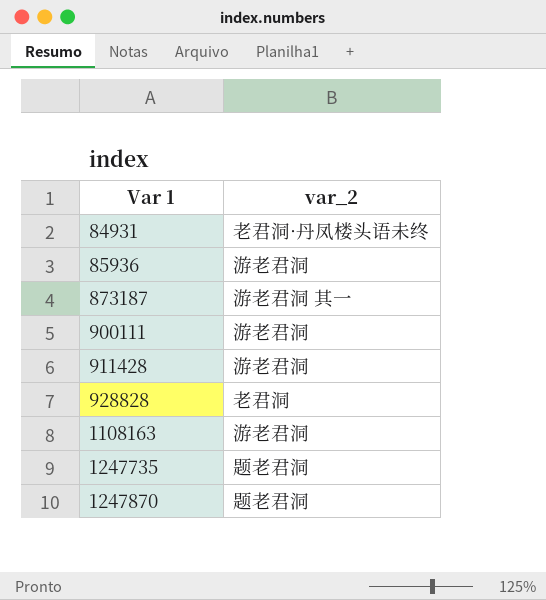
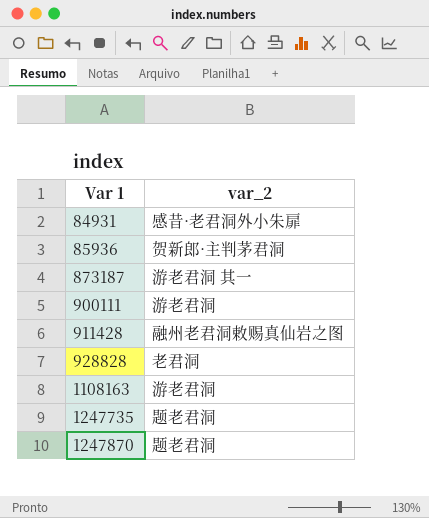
84931 | var_2: 老君洞·丹凤楼头语未终 -> 感昔·老君洞外小朱扉
85936 | var_2: 游老君洞 -> 贺新郎·主判茅君洞
911428 | var_2: 游老君洞 -> 融州老君洞敕赐真仙岩之图

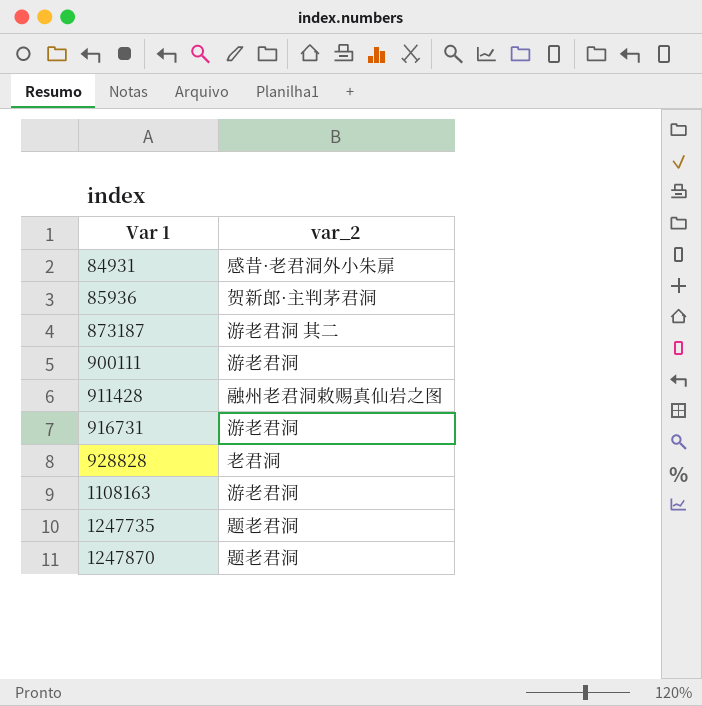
873187 | var_2: 游老君洞 其一 -> 游老君洞 其二
row 916731: none -> 游老君洞

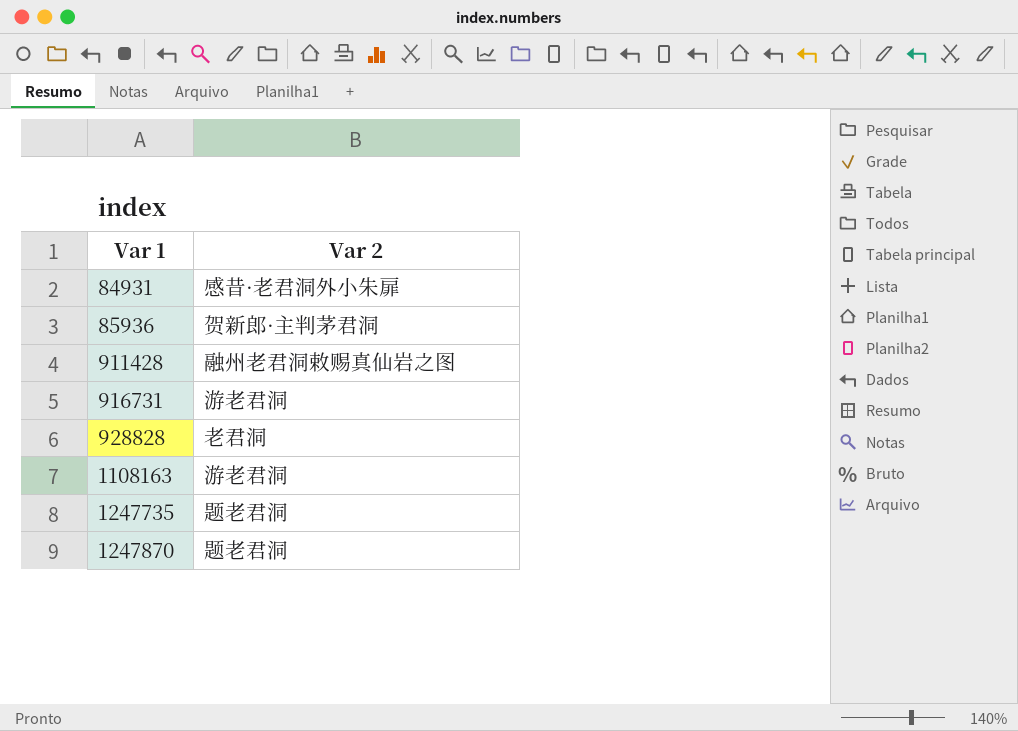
column name: var_2 -> Var 2
row 873187: 游老君洞 其二 -> none
row 900111: 游老君洞 -> none

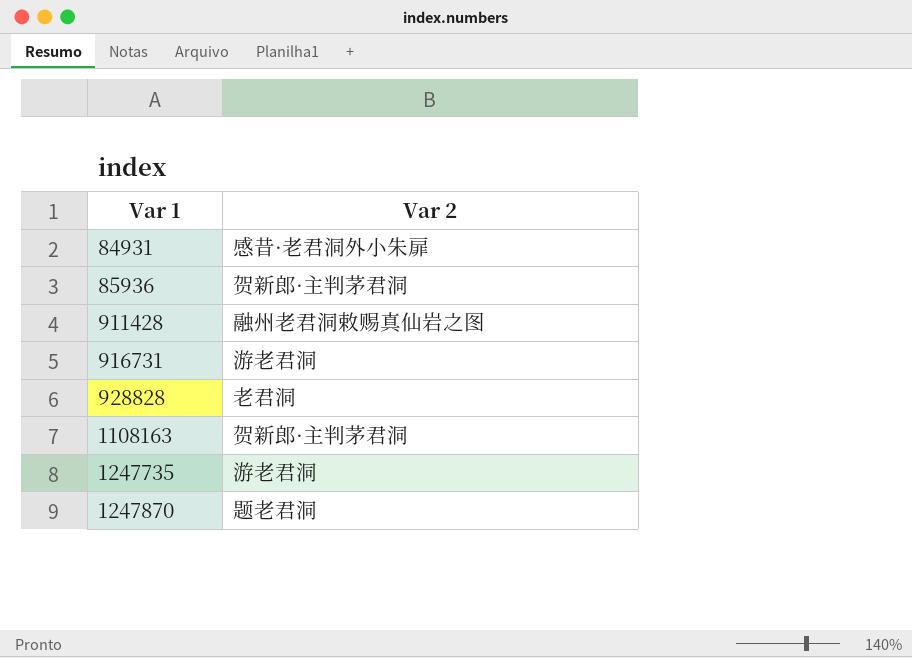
1108163 | Var 2: 游老君洞 -> 贺新郎·主判茅君洞
1247735 | Var 2: 题老君洞 -> 游老君洞

